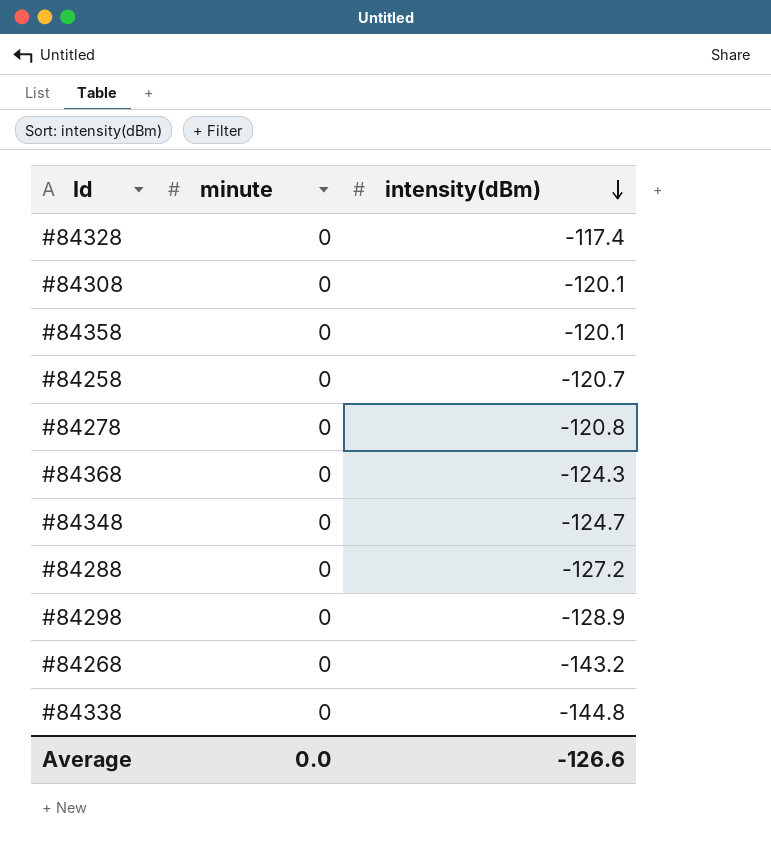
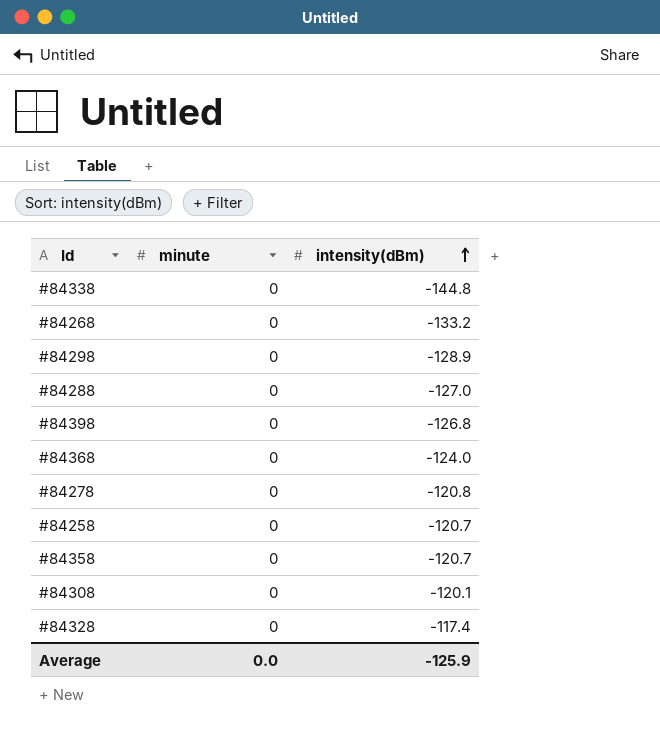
row order: intensity(dBm) descending -> intensity(dBm) ascending
row #84348: 0 | -124.7 -> none
#84268 | intensity(dBm): -143.2 -> -133.2
#84288 | intensity(dBm): -127.2 -> -127.0
row #84398: none -> 0 | -126.8
#84368 | intensity(dBm): -124.3 -> -124.0
#84358 | intensity(dBm): -120.1 -> -120.7
Average | intensity(dBm): -126.6 -> -125.9

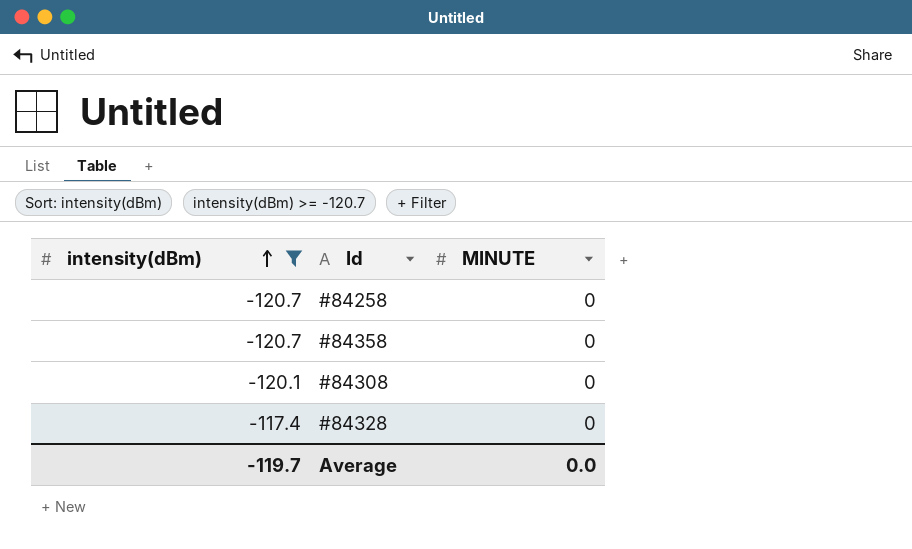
filter: none -> intensity(dBm) >= -120.7
column intensity(dBm) | position: 3 -> 1
column name: minute -> MINUTE
Average | intensity(dBm): -125.9 -> -119.7

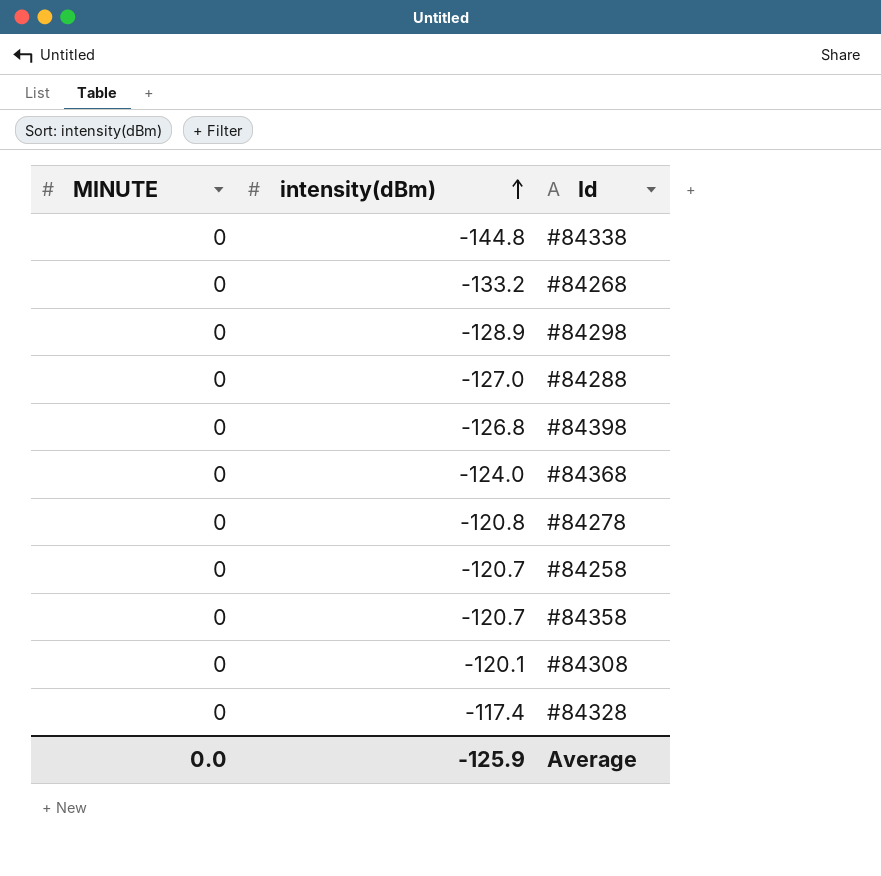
filter: intensity(dBm) >= -120.7 -> none
column MINUTE | position: 3 -> 1
Average | intensity(dBm): -119.7 -> -125.9

